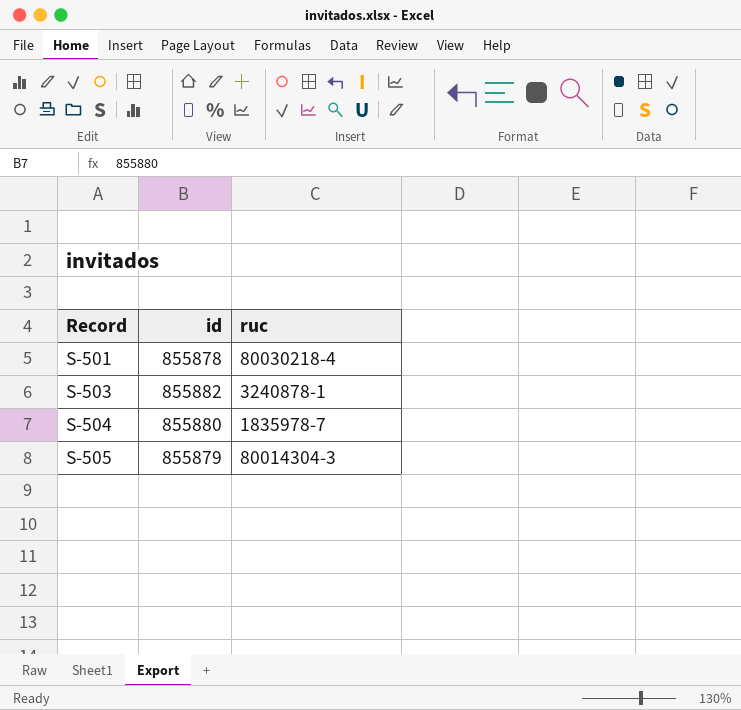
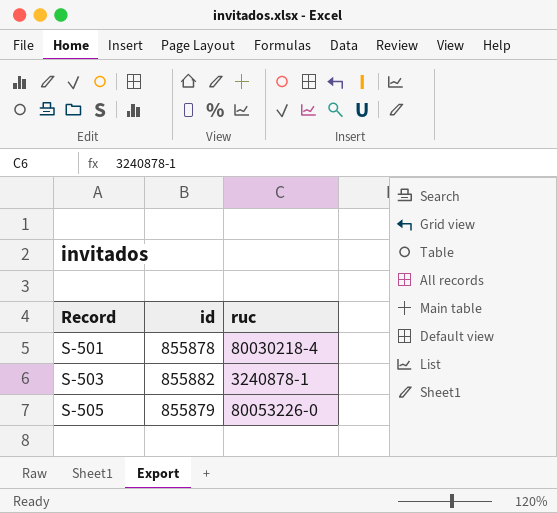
row S-504: 855880 | 1835978-7 -> none
S-505 | ruc: 80014304-3 -> 80053226-0

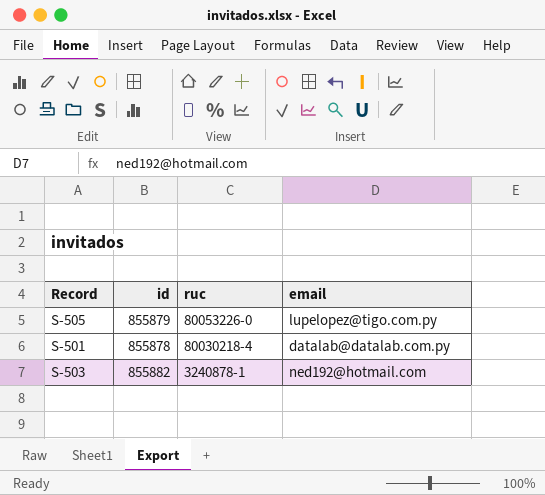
row order: Record ascending -> ruc descending
column email | position: none -> 4

